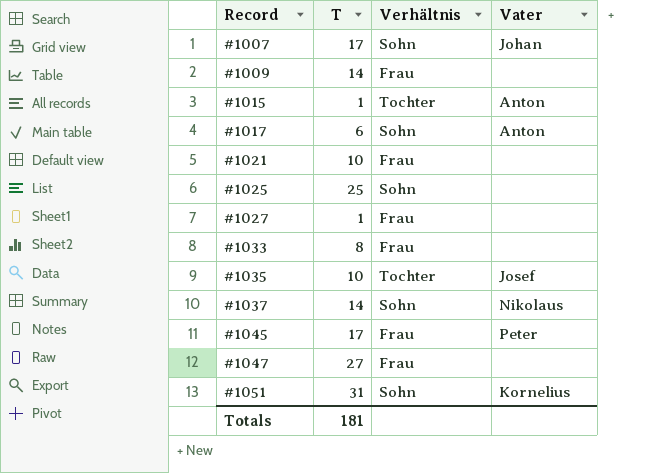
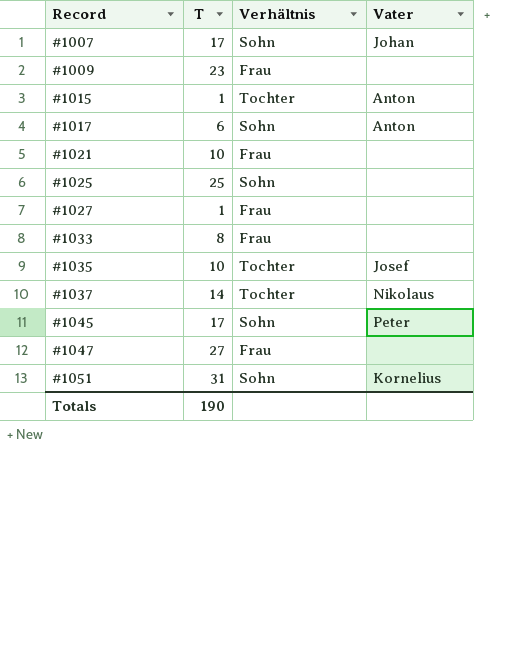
#1009 | T: 14 -> 23
#1037 | Verhältnis: Sohn -> Tochter
#1045 | Verhältnis: Frau -> Sohn
Totals | T: 181 -> 190

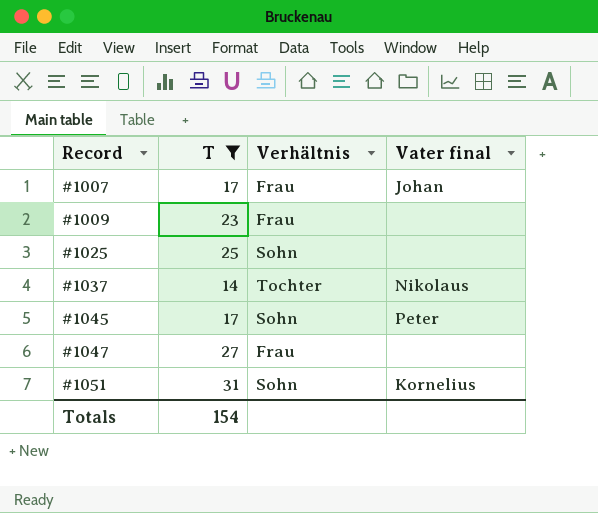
filter: none -> T >= 14
column name: Vater -> Vater final
#1007 | Verhältnis: Sohn -> Frau
Totals | T: 190 -> 154

